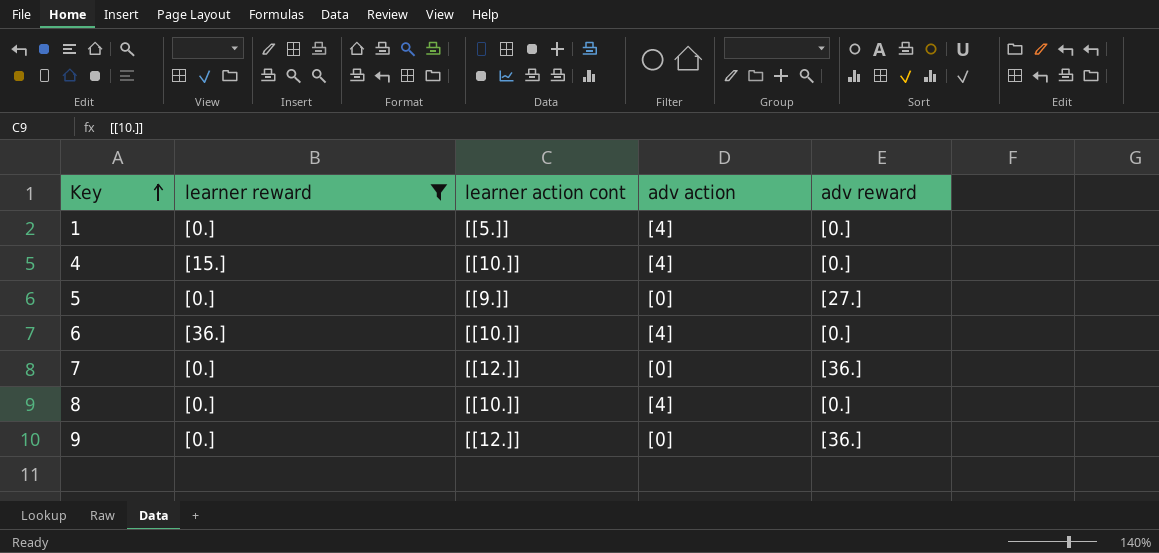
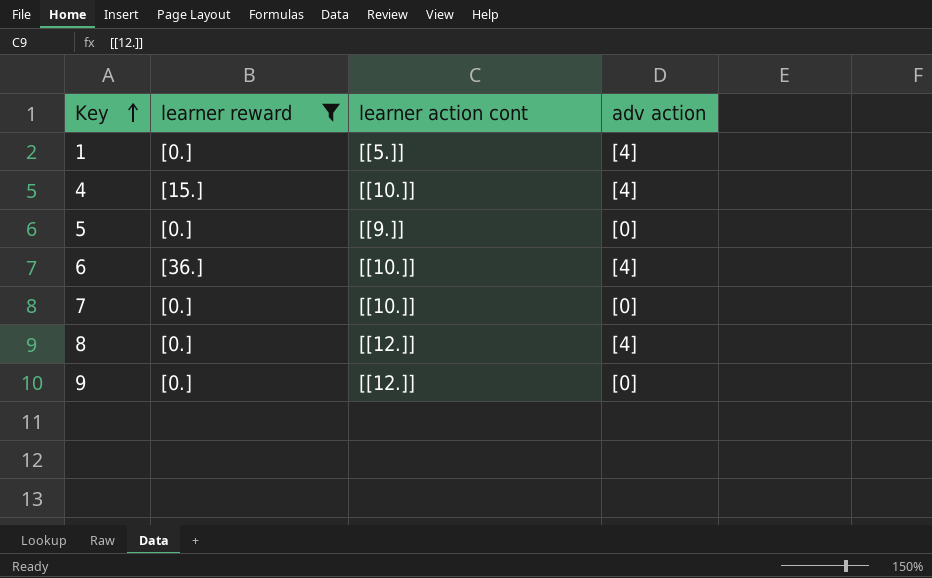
column adv reward | position: 5 -> none
7 | learner action cont: [[12.]] -> [[10.]]
8 | learner action cont: [[10.]] -> [[12.]]

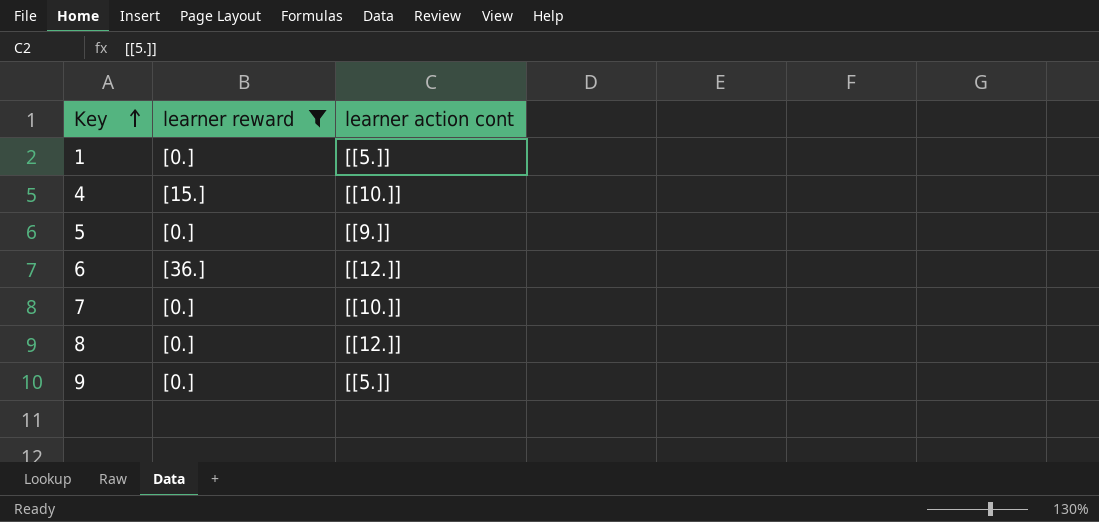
column adv action | position: 4 -> none
6 | learner action cont: [[10.]] -> [[12.]]
9 | learner action cont: [[12.]] -> [[5.]]

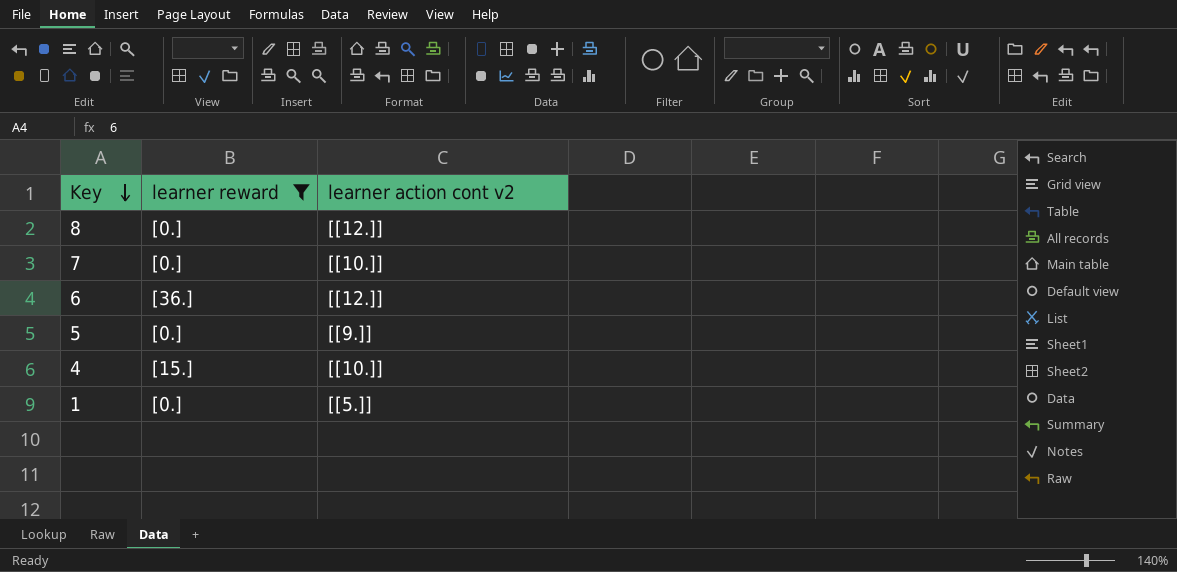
row order: Key ascending -> Key descending
column name: learner action cont -> learner action cont v2
row 9: [0.] | [[5.]] -> none

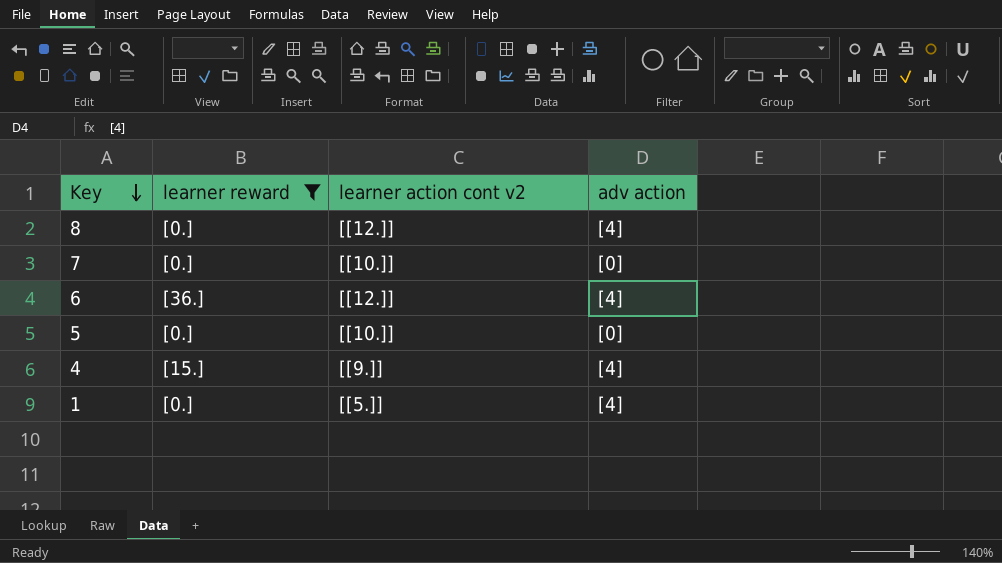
column adv action | position: none -> 4
5 | learner action cont v2: [[9.]] -> [[10.]]
4 | learner action cont v2: [[10.]] -> [[9.]]

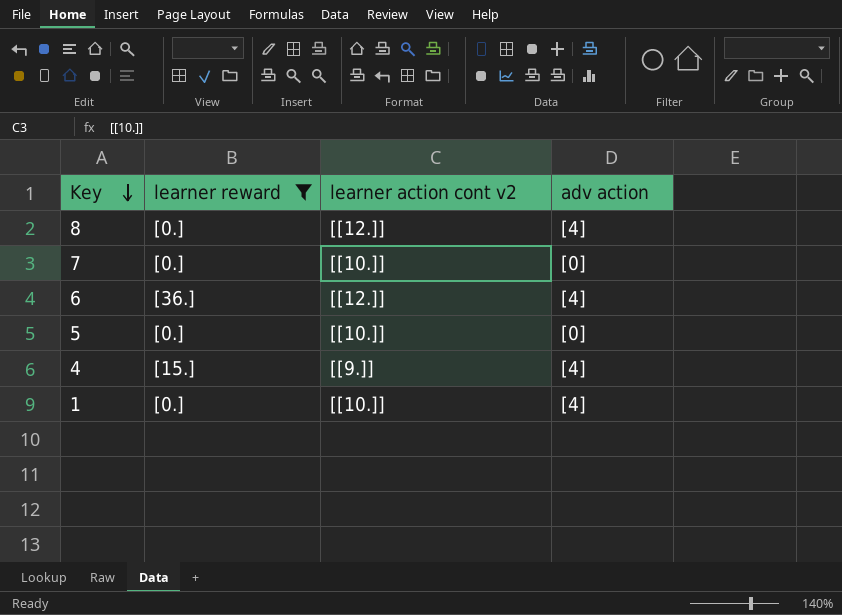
1 | learner action cont v2: [[5.]] -> [[10.]]

